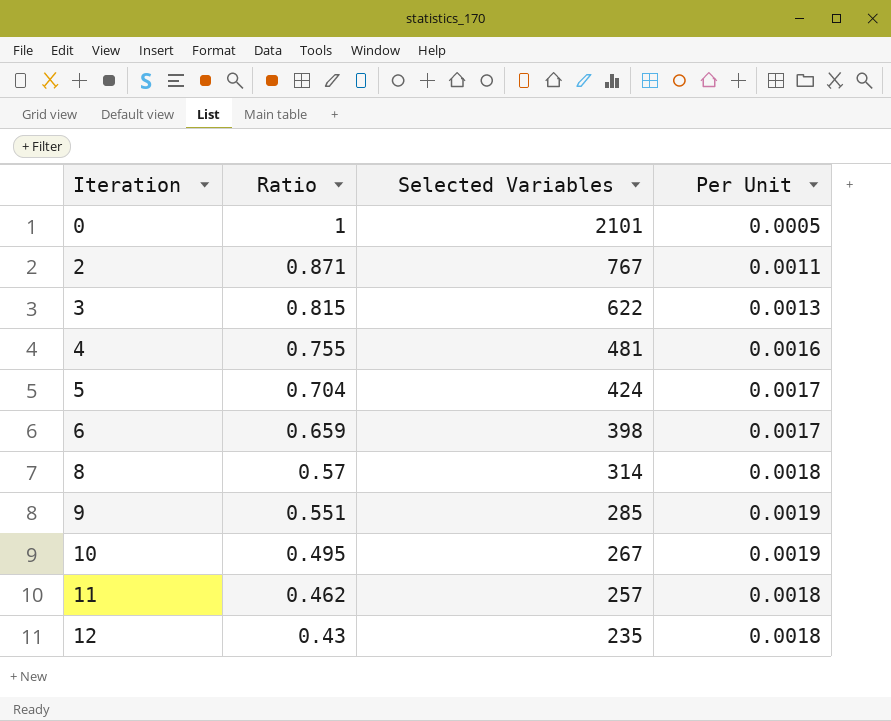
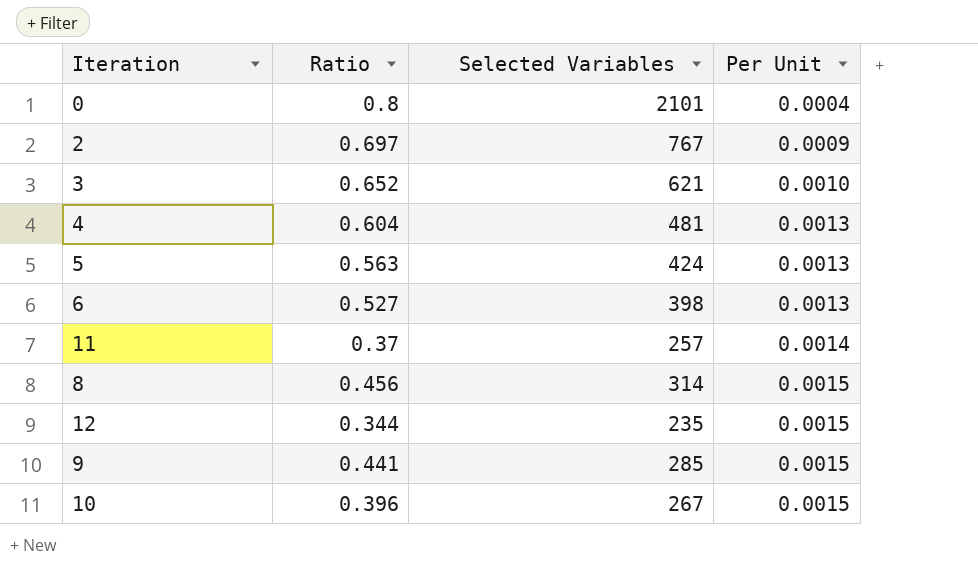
row order: Iteration ascending -> Per Unit ascending
0 | Ratio: 1 -> 0.8
0 | Per Unit: 0.0005 -> 0.0004
2 | Ratio: 0.871 -> 0.697
2 | Per Unit: 0.0011 -> 0.0009
3 | Ratio: 0.815 -> 0.652
3 | Selected Variables: 622 -> 621
3 | Per Unit: 0.0013 -> 0.0010
4 | Ratio: 0.755 -> 0.604
4 | Per Unit: 0.0016 -> 0.0013
5 | Ratio: 0.704 -> 0.563
5 | Per Unit: 0.0017 -> 0.0013
6 | Ratio: 0.659 -> 0.527
6 | Per Unit: 0.0017 -> 0.0013
11 | Ratio: 0.462 -> 0.37
11 | Per Unit: 0.0018 -> 0.0014
8 | Ratio: 0.57 -> 0.456
8 | Per Unit: 0.0018 -> 0.0015
12 | Ratio: 0.43 -> 0.344
12 | Per Unit: 0.0018 -> 0.0015
9 | Ratio: 0.551 -> 0.441
9 | Per Unit: 0.0019 -> 0.0015
10 | Ratio: 0.495 -> 0.396
10 | Per Unit: 0.0019 -> 0.0015

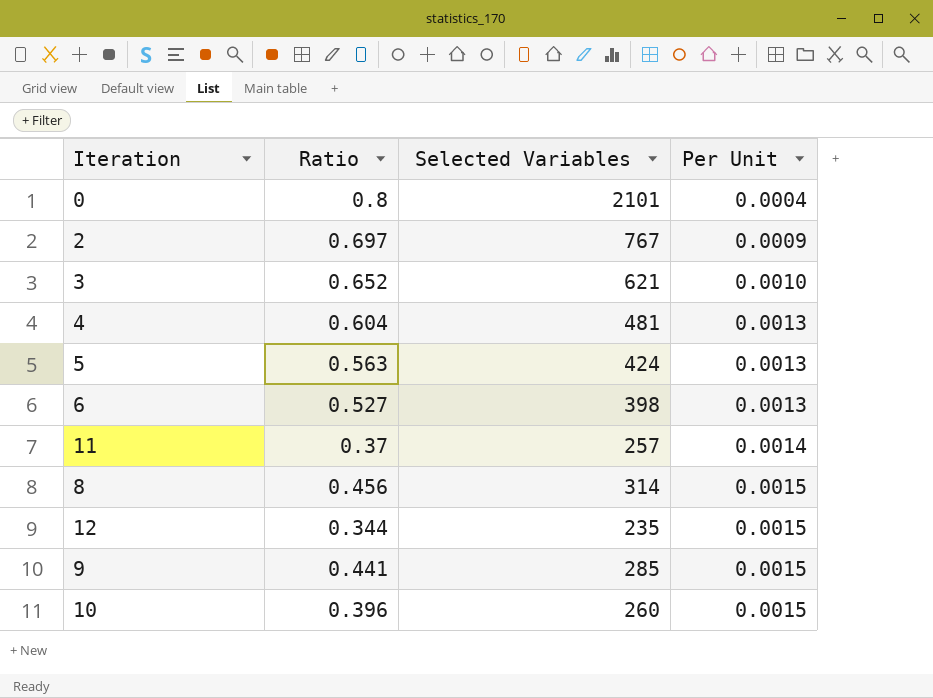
10 | Selected Variables: 267 -> 260

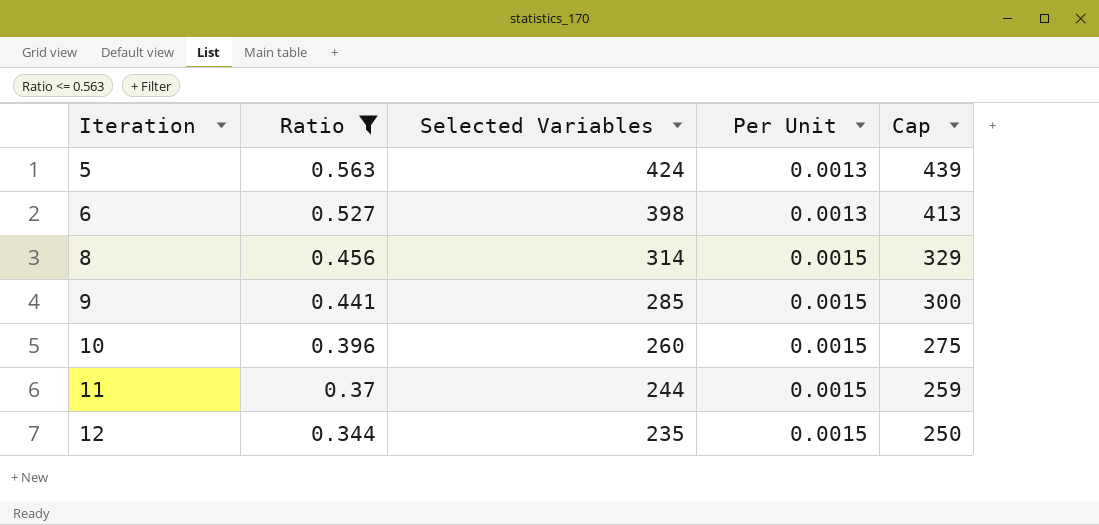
filter: none -> Ratio <= 0.563
row order: Per Unit ascending -> Iteration ascending
column Cap | formula: none -> [Selected Variables] + 15
11 | Selected Variables: 257 -> 244
11 | Per Unit: 0.0014 -> 0.0015

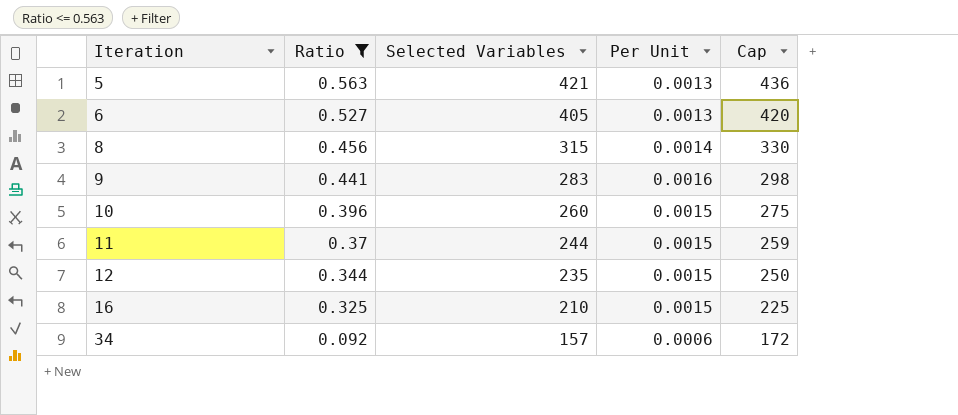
5 | Selected Variables: 424 -> 421
5 | Cap: 439 -> 436
6 | Selected Variables: 398 -> 405
6 | Cap: 413 -> 420
8 | Selected Variables: 314 -> 315
8 | Per Unit: 0.0015 -> 0.0014
8 | Cap: 329 -> 330
9 | Selected Variables: 285 -> 283
9 | Per Unit: 0.0015 -> 0.0016
9 | Cap: 300 -> 298
row 16: none -> 0.325 | 210 | 0.0015 | 225
row 34: none -> 0.092 | 157 | 0.0006 | 172

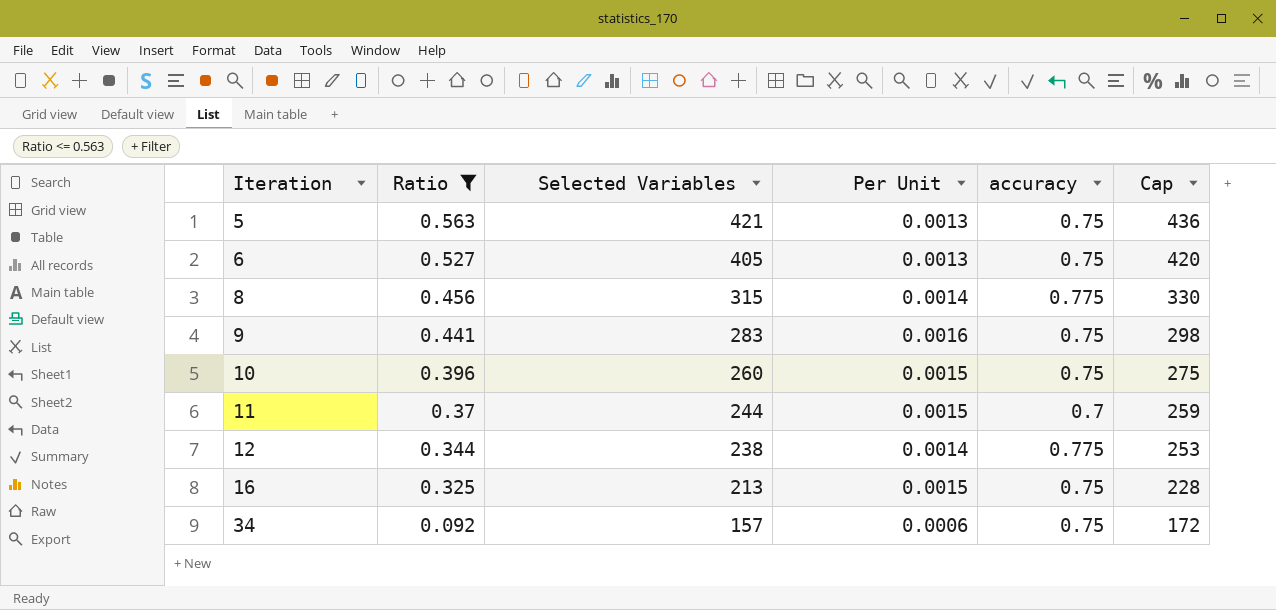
column accuracy | position: none -> 5
12 | Selected Variables: 235 -> 238
12 | Per Unit: 0.0015 -> 0.0014
12 | Cap: 250 -> 253
16 | Selected Variables: 210 -> 213
16 | Cap: 225 -> 228

